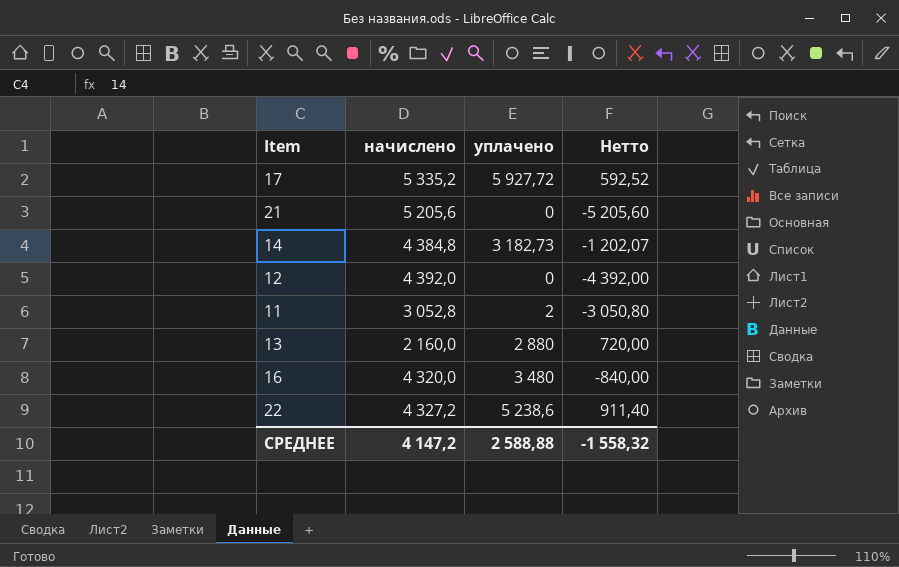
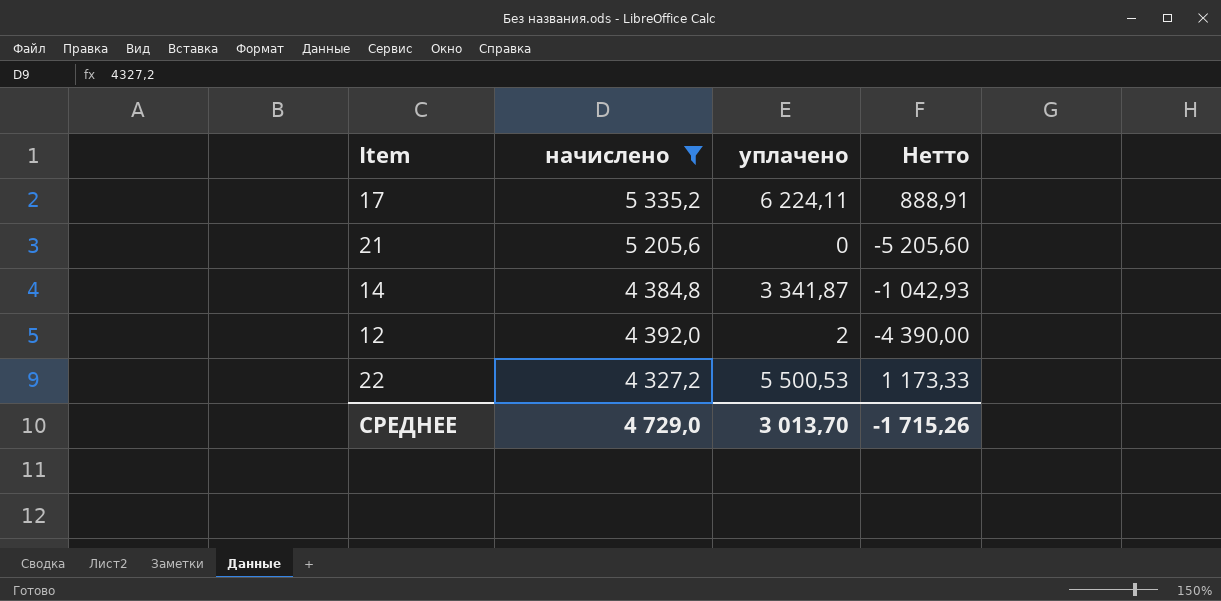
filter: none -> начислено >= 4 327,2
17 | уплачено: 5 927,72 -> 6 224,11
17 | Нетто: 592,52 -> 888,91
14 | уплачено: 3 182,73 -> 3 341,87
14 | Нетто: -1 202,07 -> -1 042,93
12 | уплачено: 0 -> 2
12 | Нетто: -4 392,00 -> -4 390,00
22 | уплачено: 5 238,6 -> 5 500,53
22 | Нетто: 911,40 -> 1 173,33
СРЕДНЕЕ | начислено: 4 147,2 -> 4 729,0
СРЕДНЕЕ | уплачено: 2 588,88 -> 3 013,70
СРЕДНЕЕ | Нетто: -1 558,32 -> -1 715,26

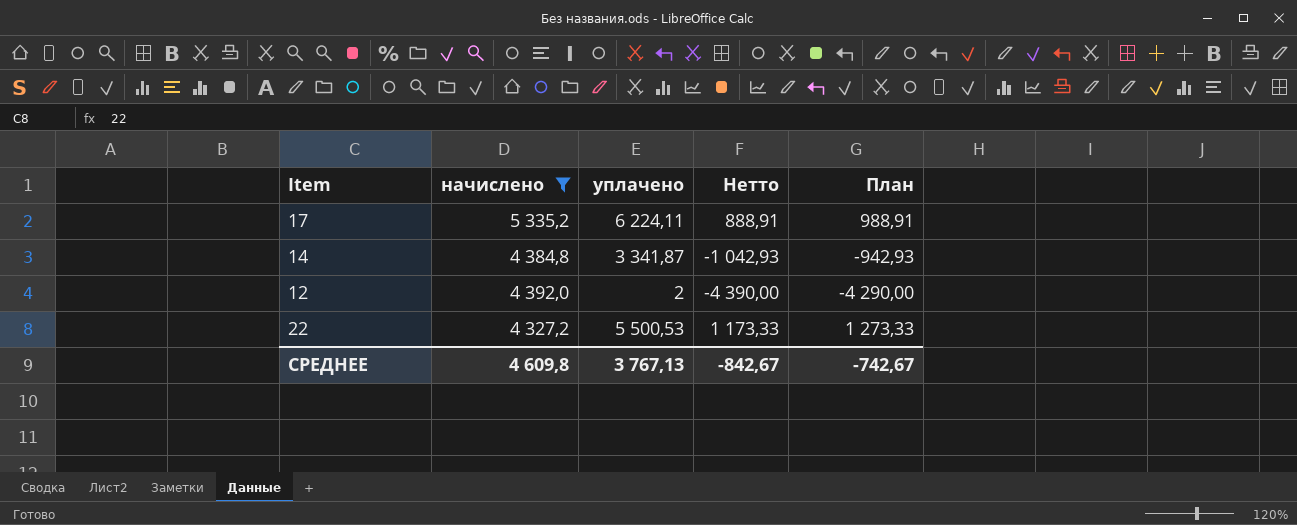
column План | formula: none -> [Нетто] + 100
row 21: 5 205,6 | 0 | -5 205,60 -> none
СРЕДНЕЕ | начислено: 4 729,0 -> 4 609,8
СРЕДНЕЕ | уплачено: 3 013,70 -> 3 767,13
СРЕДНЕЕ | Нетто: -1 715,26 -> -842,67

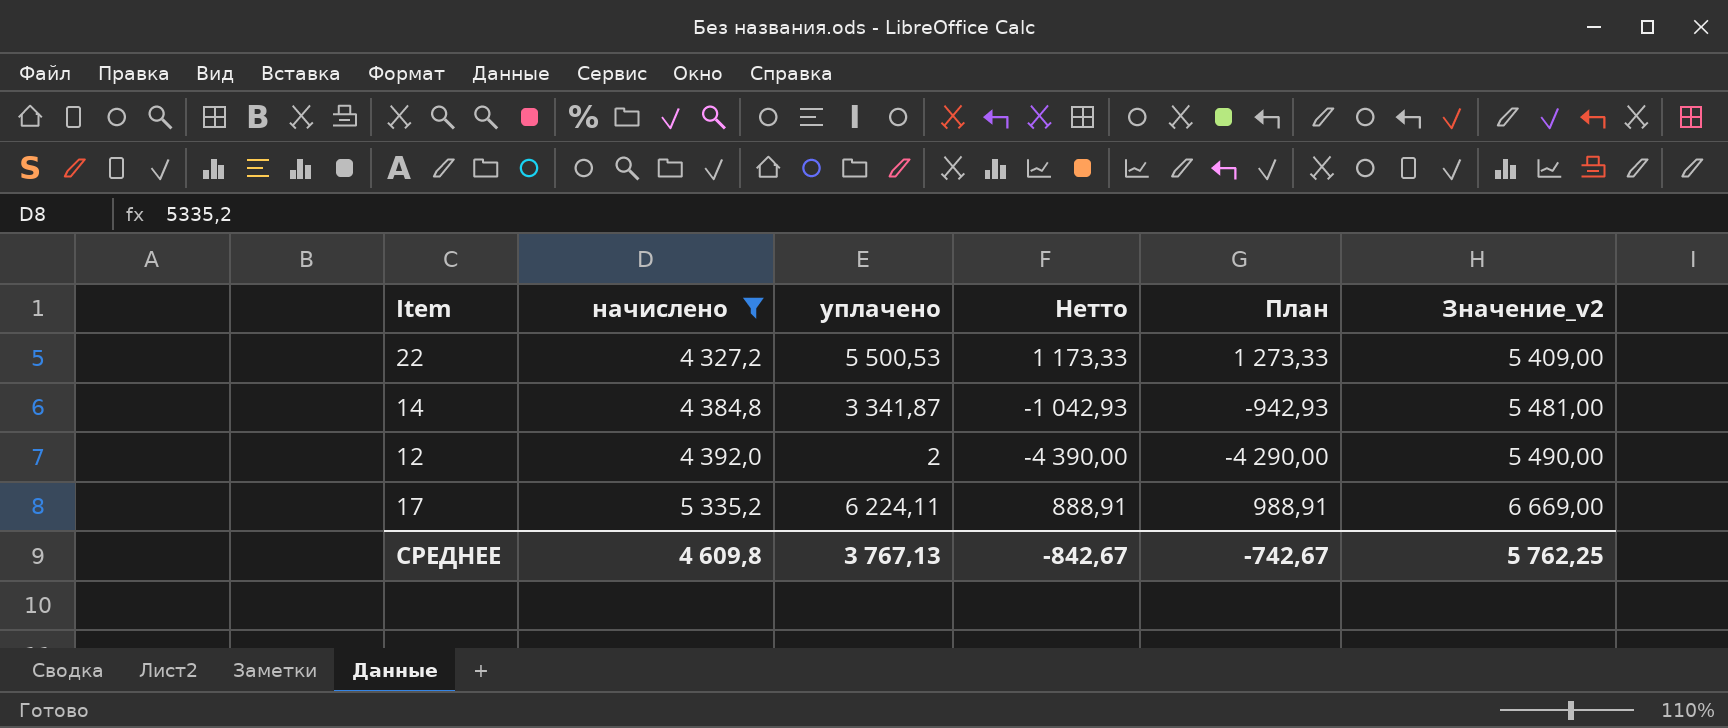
row order: none -> начислено ascending
column Значение_v2 | formula: none -> [начислено] * 1,25

